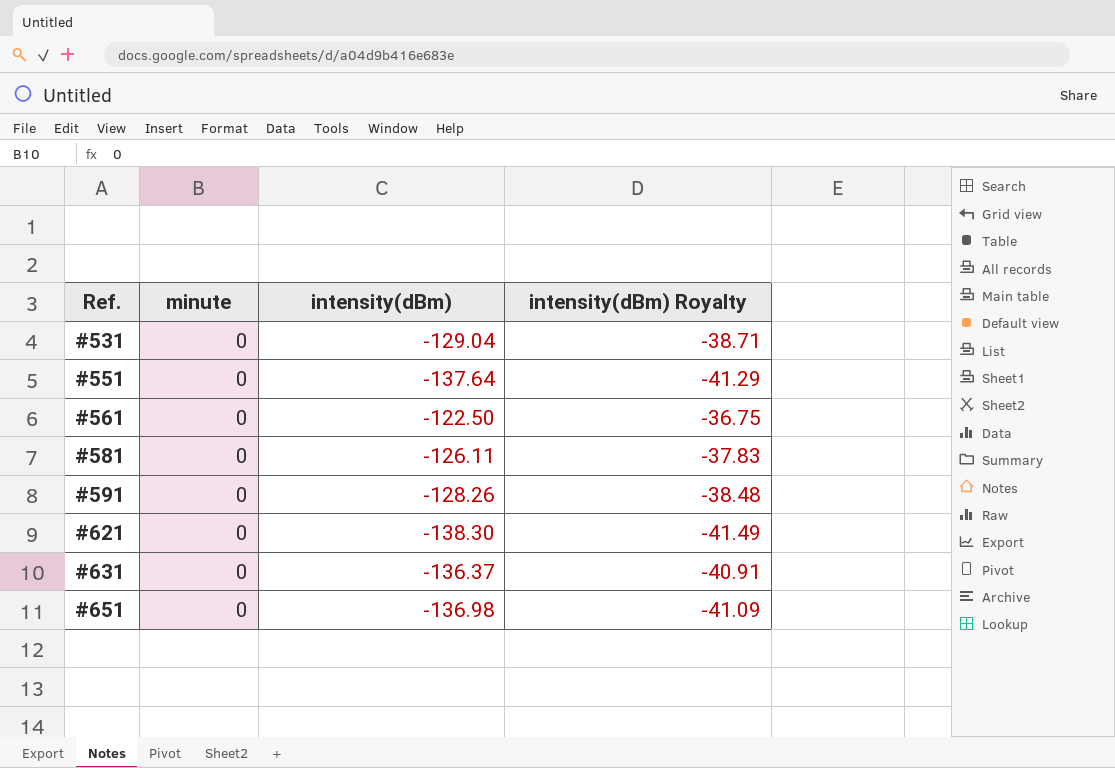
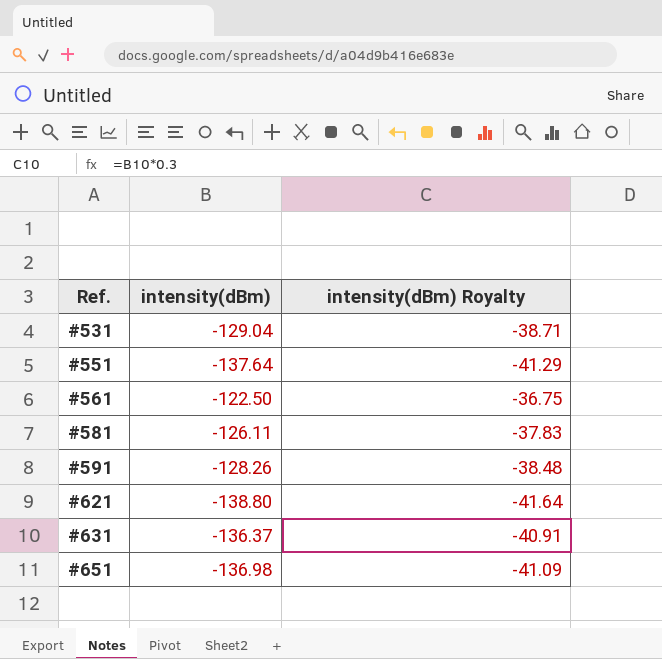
column minute | position: 2 -> none
#621 | intensity(dBm): -138.30 -> -138.80
#621 | intensity(dBm) Royalty: -41.49 -> -41.64

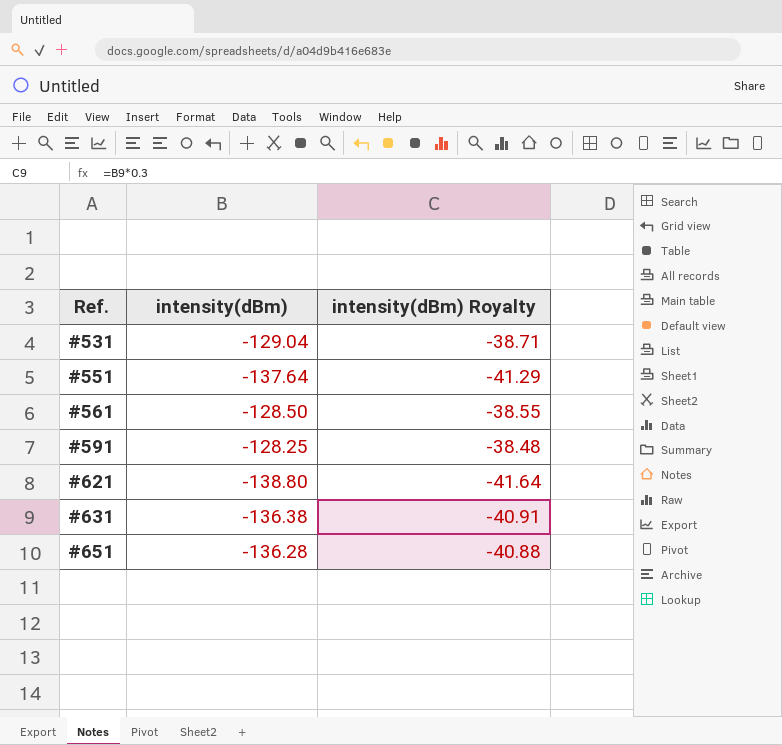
row #581: -126.11 | -37.83 -> none
#561 | intensity(dBm): -122.50 -> -128.50
#561 | intensity(dBm) Royalty: -36.75 -> -38.55
#591 | intensity(dBm): -128.26 -> -128.25
#631 | intensity(dBm): -136.37 -> -136.38
#651 | intensity(dBm): -136.98 -> -136.28
#651 | intensity(dBm) Royalty: -41.09 -> -40.88

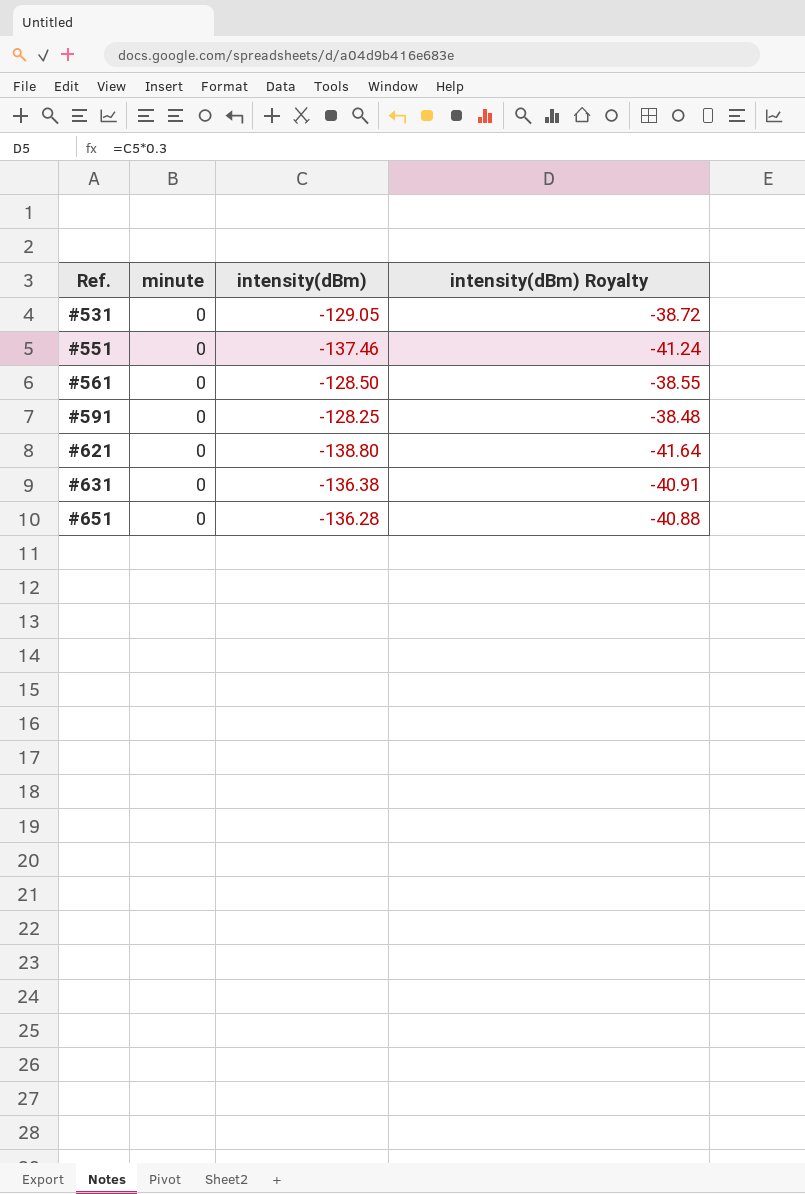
column minute | position: none -> 2
#531 | intensity(dBm): -129.04 -> -129.05
#531 | intensity(dBm) Royalty: -38.71 -> -38.72
#551 | intensity(dBm): -137.64 -> -137.46
#551 | intensity(dBm) Royalty: -41.29 -> -41.24

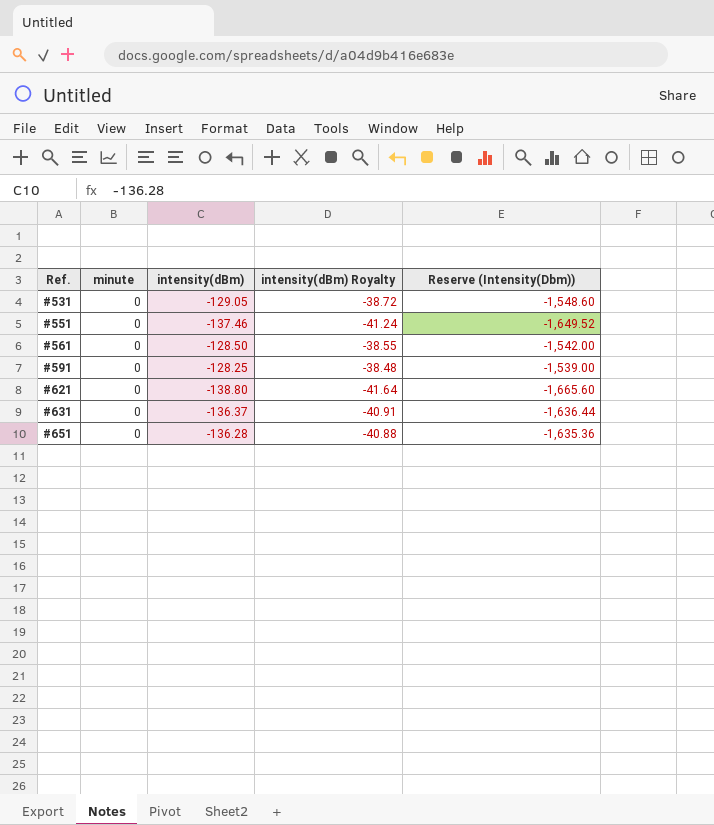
column Reserve (Intensity(Dbm)) | formula: none -> [intensity(dBm)] * 12
#631 | intensity(dBm): -136.38 -> -136.37

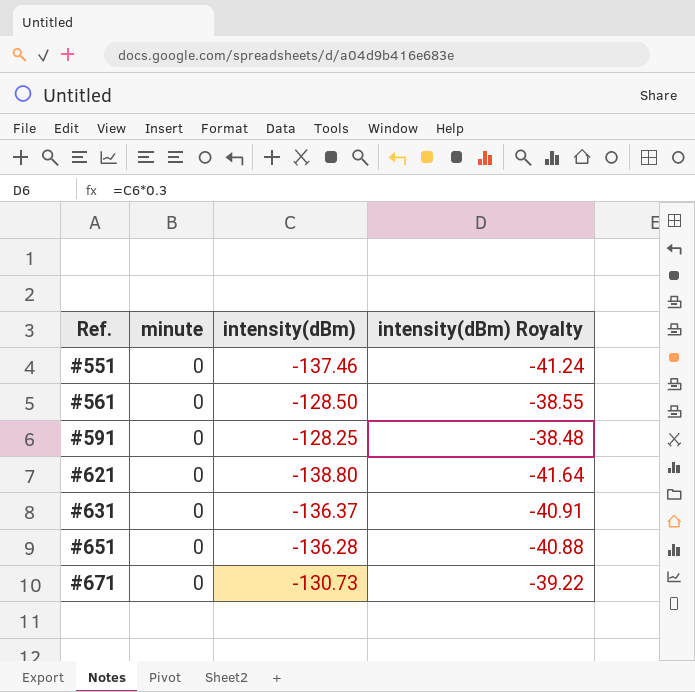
column Reserve (Intensity(Dbm)) | formula: [intensity(dBm)] * 12 -> none
row #531: 0 | -129.05 | -38.72 | -1,548.60 -> none
row #671: none -> 0 | -130.73 | -39.22

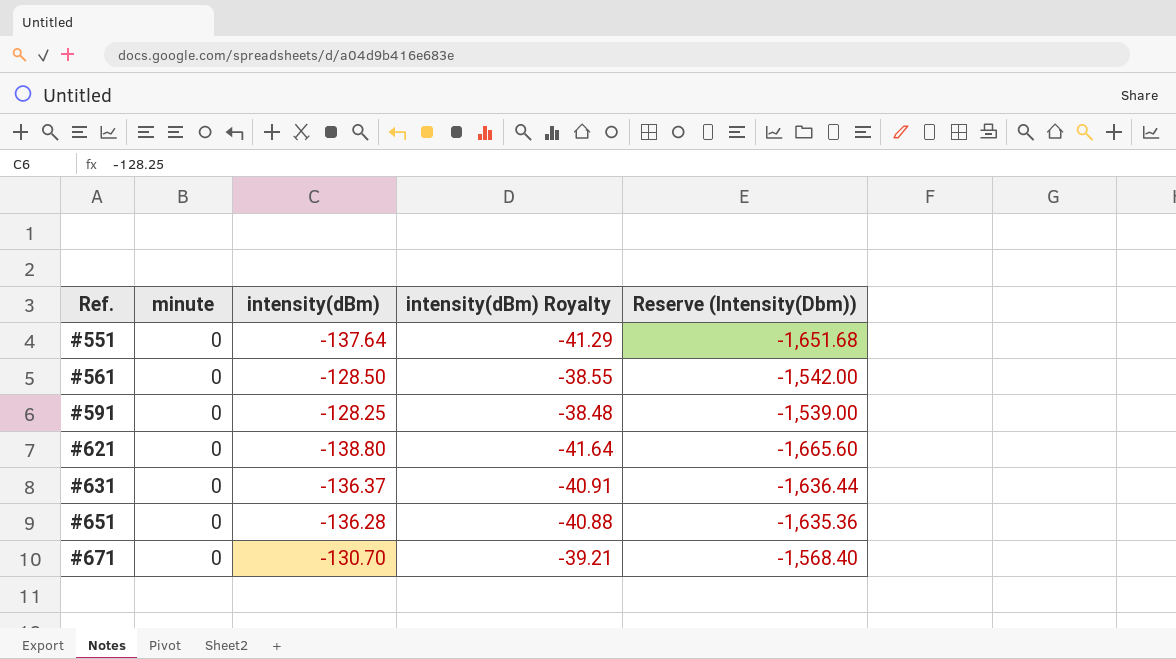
column Reserve (Intensity(Dbm)) | formula: none -> [intensity(dBm)] * 12
#551 | intensity(dBm): -137.46 -> -137.64
#551 | intensity(dBm) Royalty: -41.24 -> -41.29
#671 | intensity(dBm): -130.73 -> -130.70
#671 | intensity(dBm) Royalty: -39.22 -> -39.21

